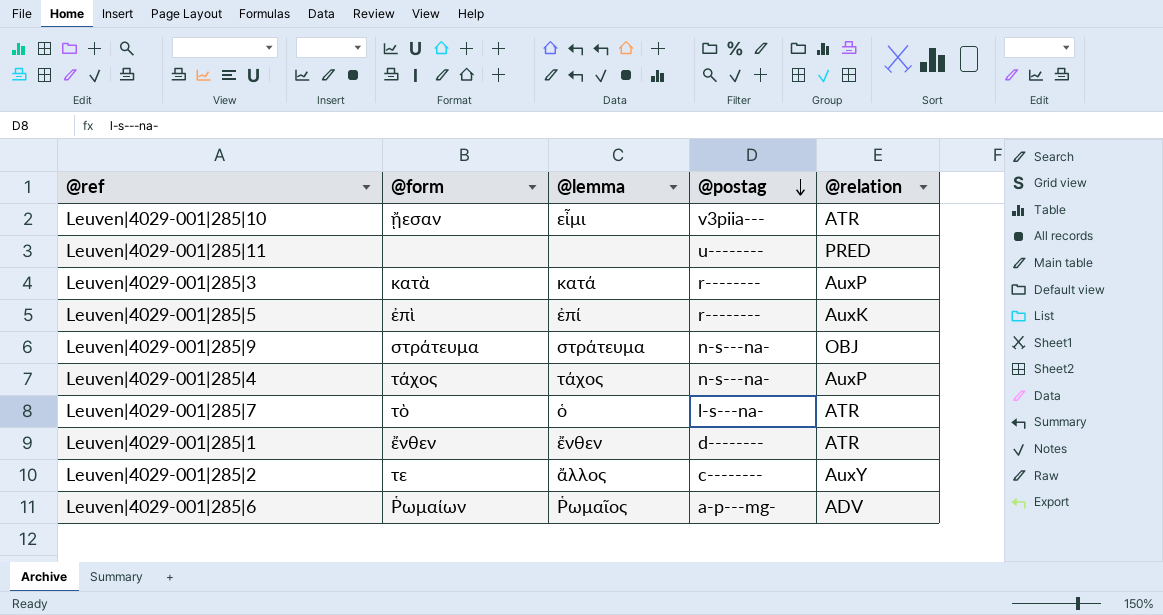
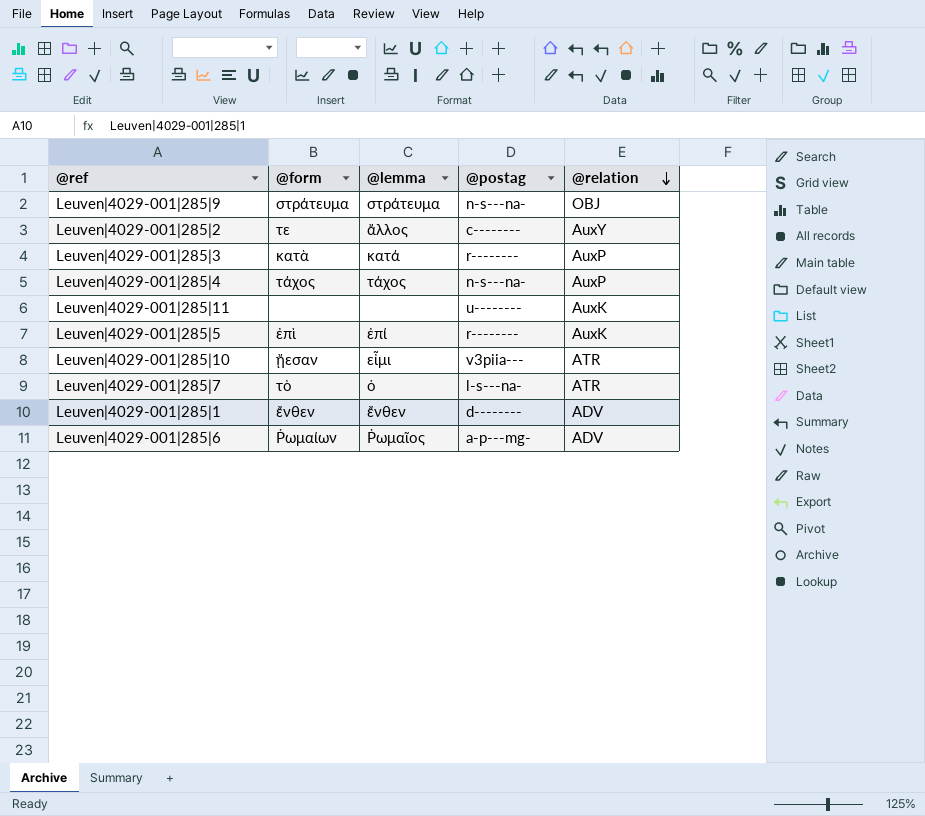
row order: @postag descending -> @relation descending
Leuven|4029-001|285|11 | @relation: PRED -> AuxK
Leuven|4029-001|285|1 | @relation: ATR -> ADV

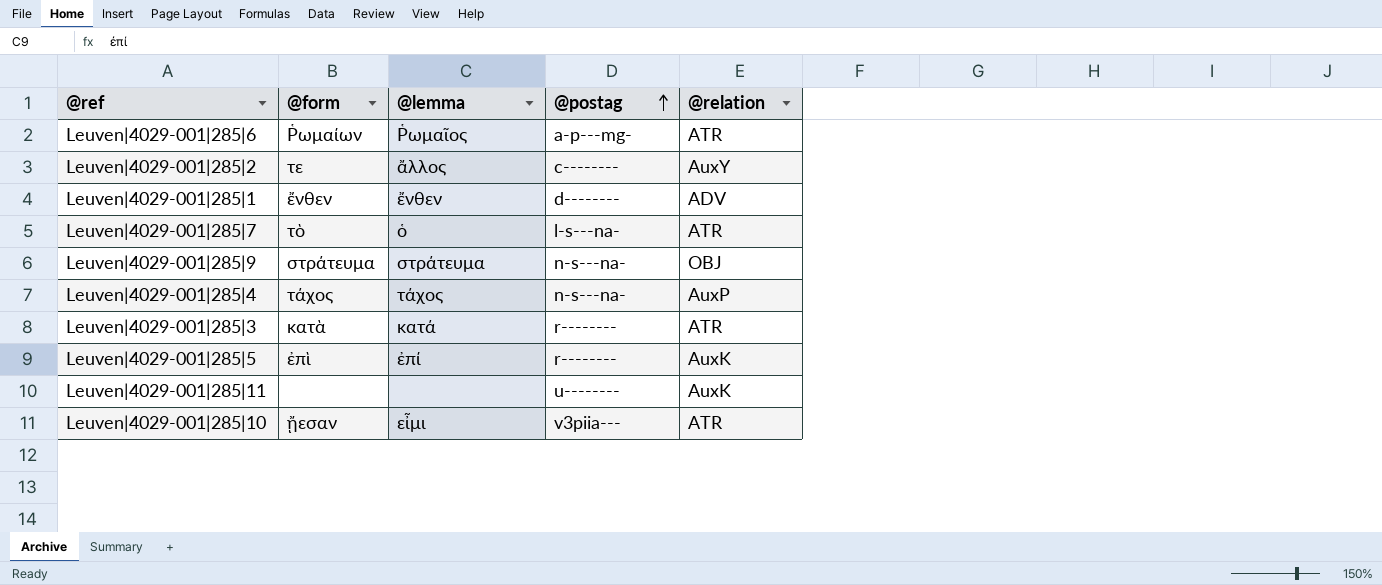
row order: @relation descending -> @postag ascending
Leuven|4029-001|285|6 | @relation: ADV -> ATR
Leuven|4029-001|285|3 | @relation: AuxP -> ATR

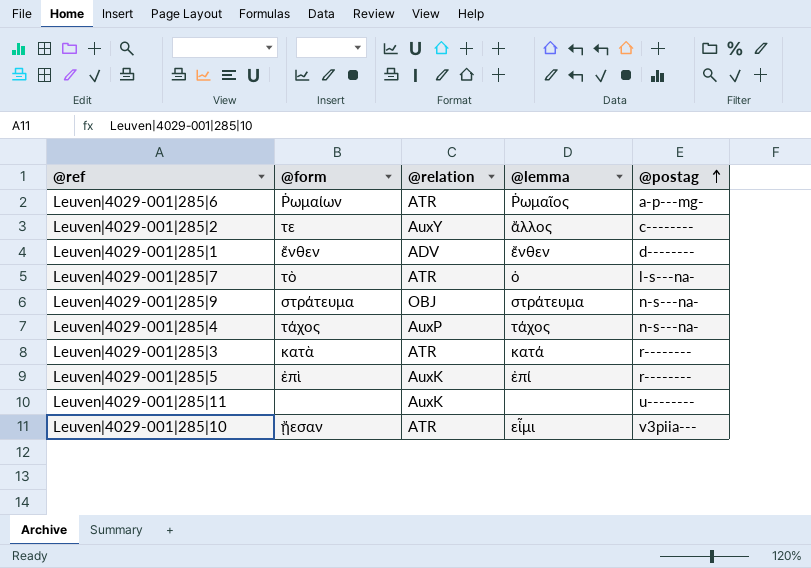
column @relation | position: 5 -> 3

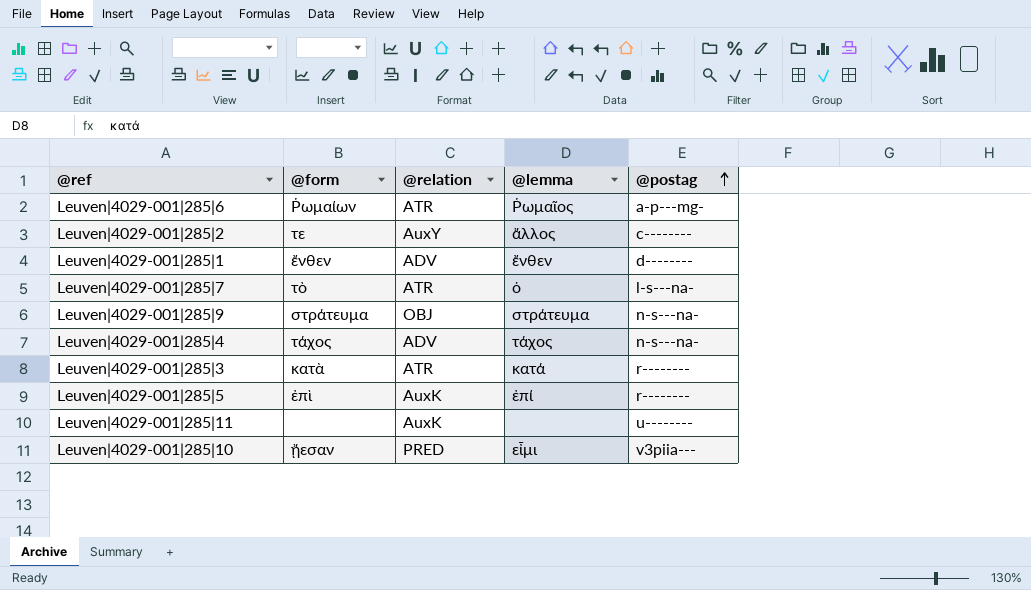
Leuven|4029-001|285|4 | @relation: AuxP -> ADV
Leuven|4029-001|285|10 | @relation: ATR -> PRED

